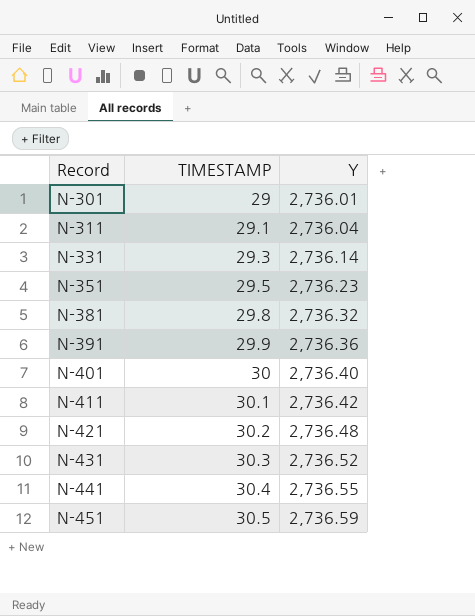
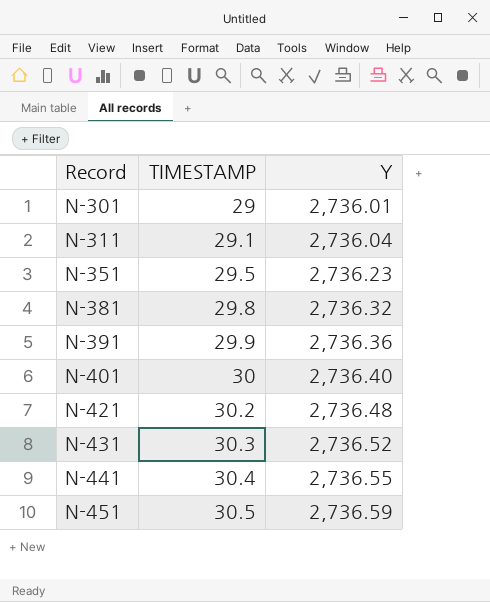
row N-331: 29.3 | 2,736.14 -> none
row N-411: 30.1 | 2,736.42 -> none

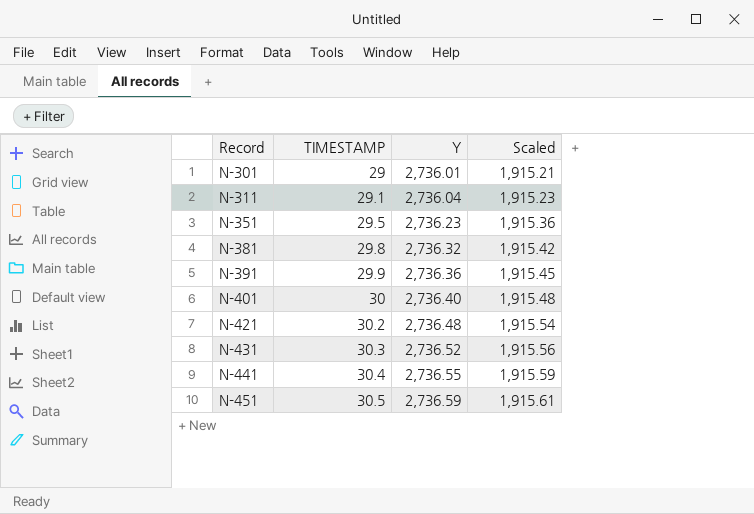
column Scaled | formula: none -> [Y] * 0.7

